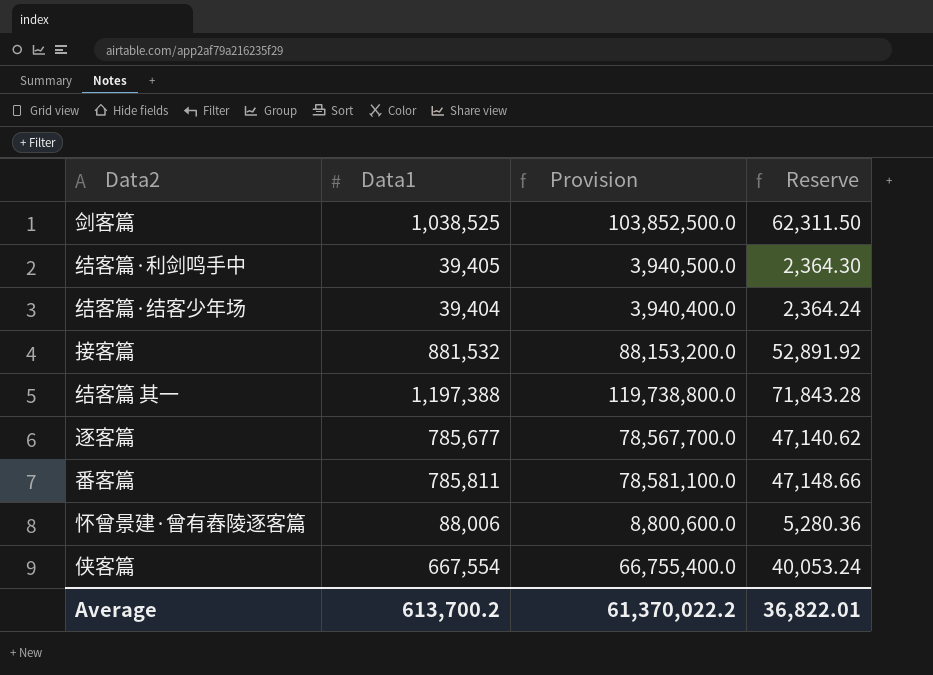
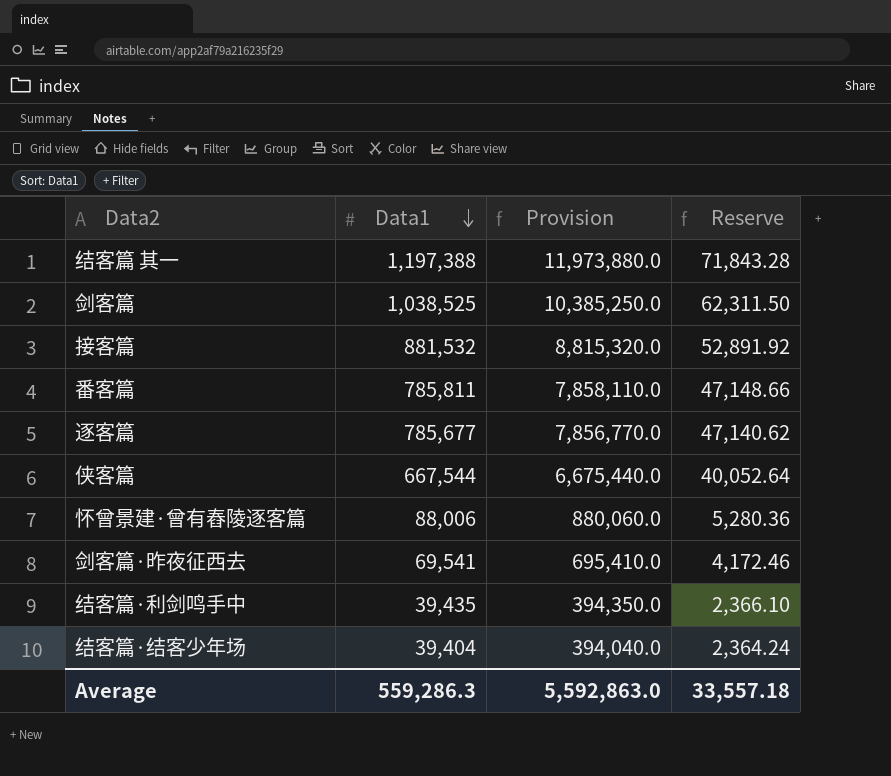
row order: none -> Data1 descending
column Provision | formula: [Data1] * 100 -> [Data1] * 10
侠客篇 | Data1: 667,554 -> 667,544
侠客篇 | Reserve: 40,053.24 -> 40,052.64
row 剑客篇·昨夜征西去: none -> 69,541 | 695,410.0 | 4,172.46
结客篇·利剑鸣手中 | Data1: 39,405 -> 39,435
结客篇·利剑鸣手中 | Reserve: 2,364.30 -> 2,366.10
Average | Data1: 613,700.2 -> 559,286.3
Average | Provision: 61,370,022.2 -> 5,592,863.0
Average | Reserve: 36,822.01 -> 33,557.18

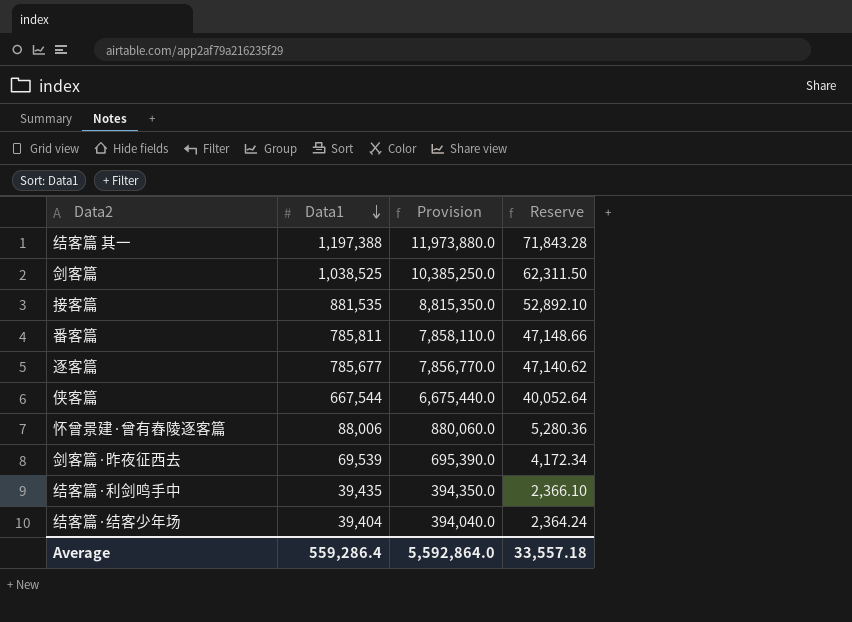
接客篇 | Data1: 881,532 -> 881,535
接客篇 | Provision: 8,815,320.0 -> 8,815,350.0
接客篇 | Reserve: 52,891.92 -> 52,892.10
剑客篇·昨夜征西去 | Data1: 69,541 -> 69,539
剑客篇·昨夜征西去 | Provision: 695,410.0 -> 695,390.0
剑客篇·昨夜征西去 | Reserve: 4,172.46 -> 4,172.34
Average | Data1: 559,286.3 -> 559,286.4
Average | Provision: 5,592,863.0 -> 5,592,864.0

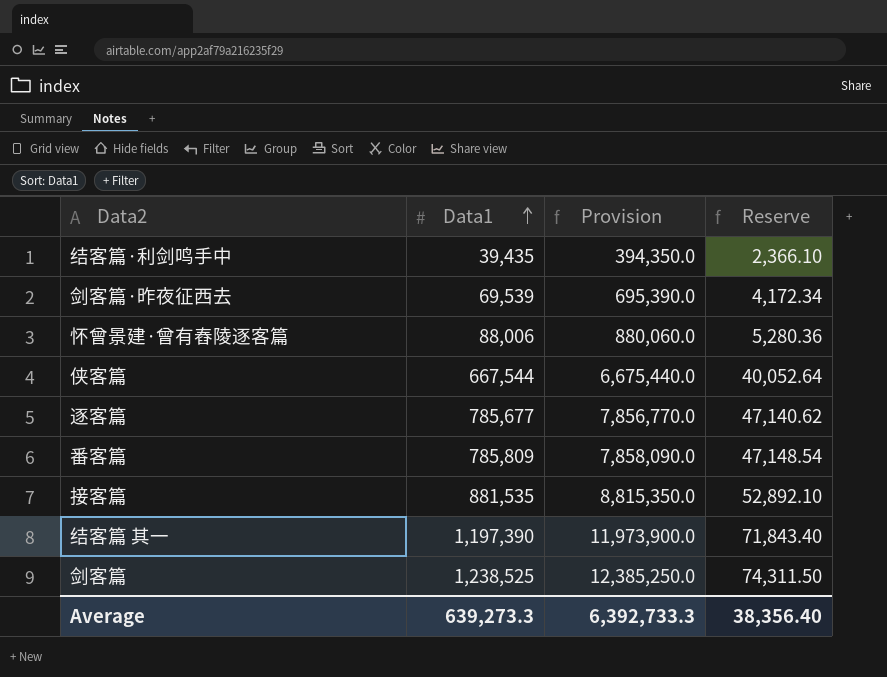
row order: Data1 descending -> Data1 ascending
row 结客篇·结客少年场: 39,404 | 394,040.0 | 2,364.24 -> none
番客篇 | Data1: 785,811 -> 785,809
番客篇 | Provision: 7,858,110.0 -> 7,858,090.0
番客篇 | Reserve: 47,148.66 -> 47,148.54
结客篇 其一 | Data1: 1,197,388 -> 1,197,390
结客篇 其一 | Provision: 11,973,880.0 -> 11,973,900.0
结客篇 其一 | Reserve: 71,843.28 -> 71,843.40
剑客篇 | Data1: 1,038,525 -> 1,238,525
剑客篇 | Provision: 10,385,250.0 -> 12,385,250.0
剑客篇 | Reserve: 62,311.50 -> 74,311.50
Average | Data1: 559,286.4 -> 639,273.3
Average | Provision: 5,592,864.0 -> 6,392,733.3
Average | Reserve: 33,557.18 -> 38,356.40

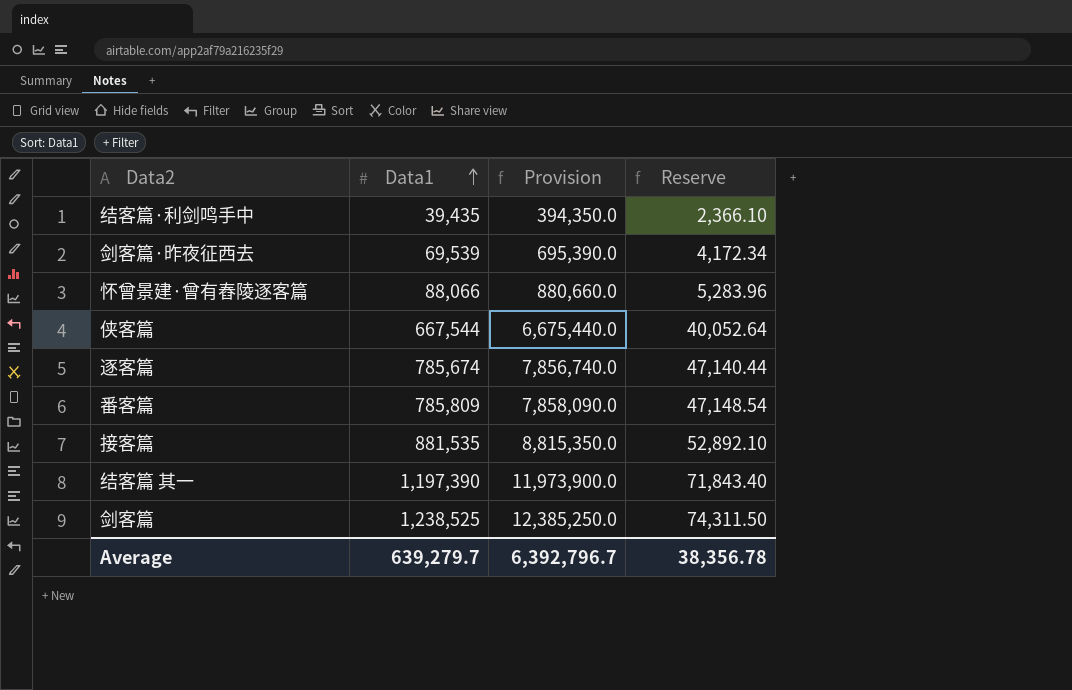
怀曾景建·曾有舂陵逐客篇 | Data1: 88,006 -> 88,066
怀曾景建·曾有舂陵逐客篇 | Provision: 880,060.0 -> 880,660.0
怀曾景建·曾有舂陵逐客篇 | Reserve: 5,280.36 -> 5,283.96
逐客篇 | Data1: 785,677 -> 785,674
逐客篇 | Provision: 7,856,770.0 -> 7,856,740.0
逐客篇 | Reserve: 47,140.62 -> 47,140.44
Average | Data1: 639,273.3 -> 639,279.7
Average | Provision: 6,392,733.3 -> 6,392,796.7
Average | Reserve: 38,356.40 -> 38,356.78

